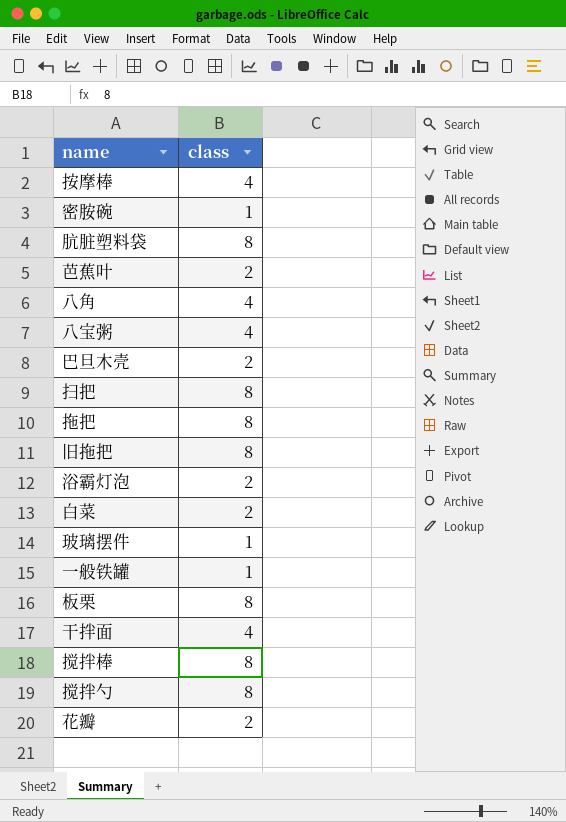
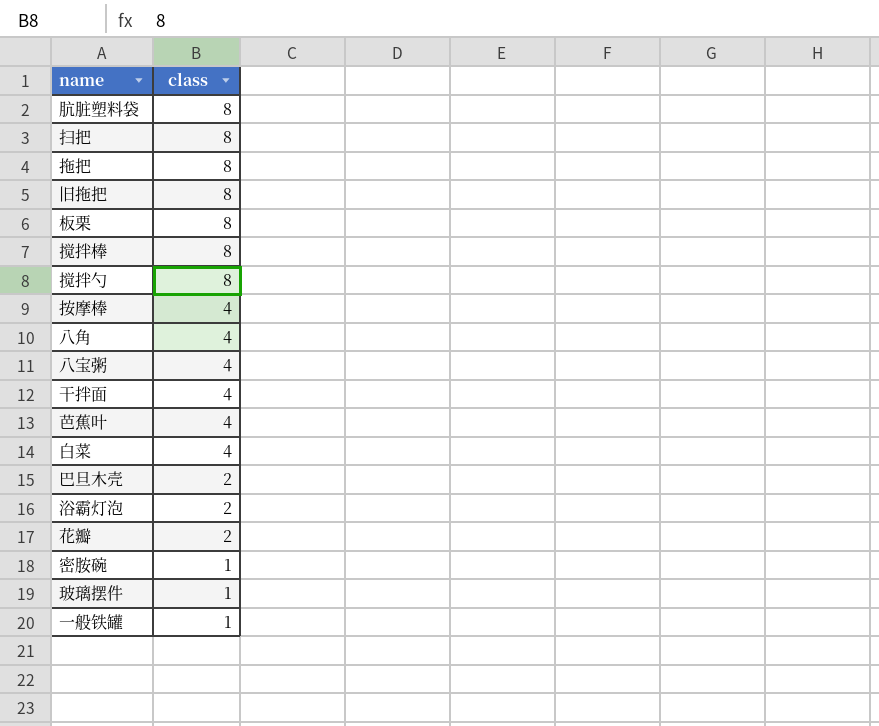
row order: none -> class descending
芭蕉叶 | class: 2 -> 4
白菜 | class: 2 -> 4

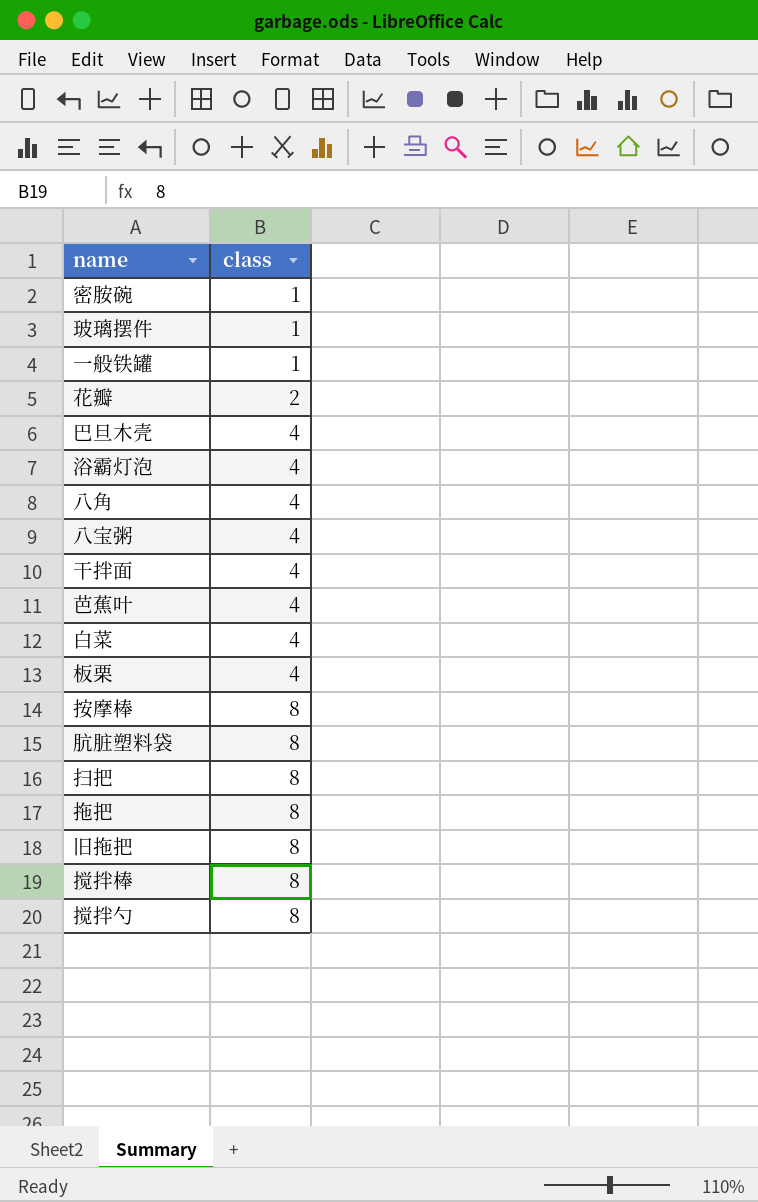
row order: class descending -> class ascending
巴旦木壳 | class: 2 -> 4
浴霸灯泡 | class: 2 -> 4
板栗 | class: 8 -> 4
按摩棒 | class: 4 -> 8

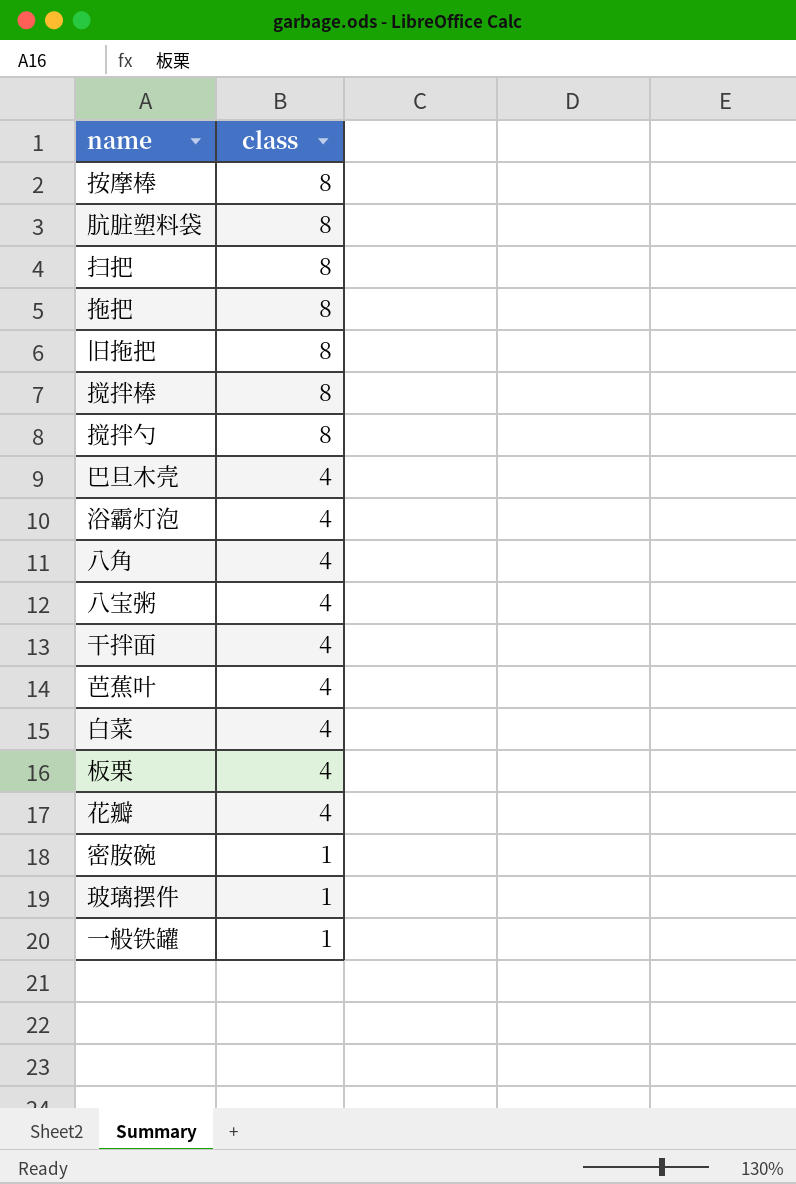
row order: class ascending -> class descending
花瓣 | class: 2 -> 4

